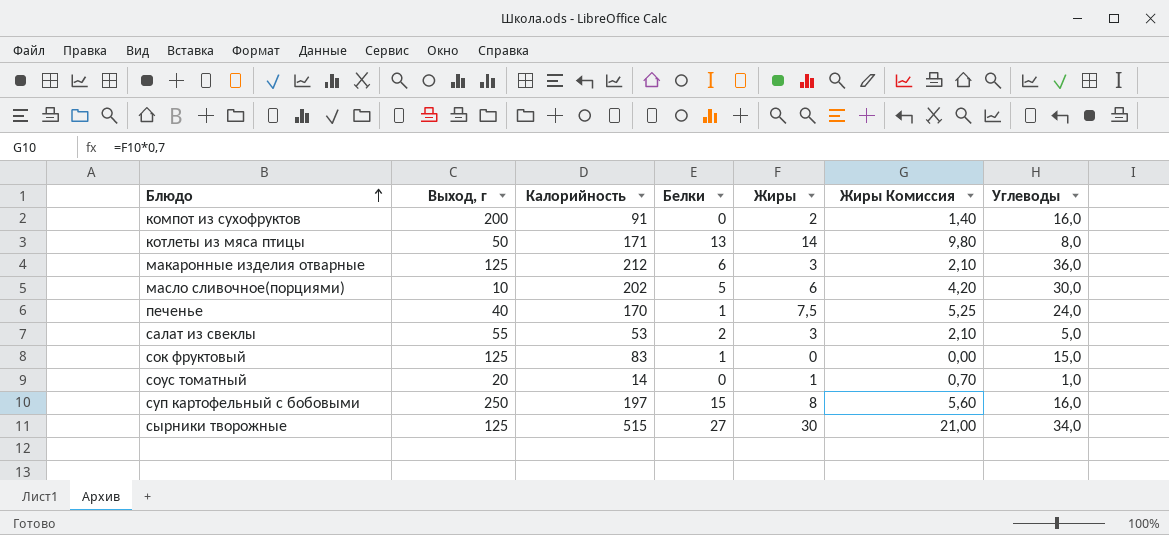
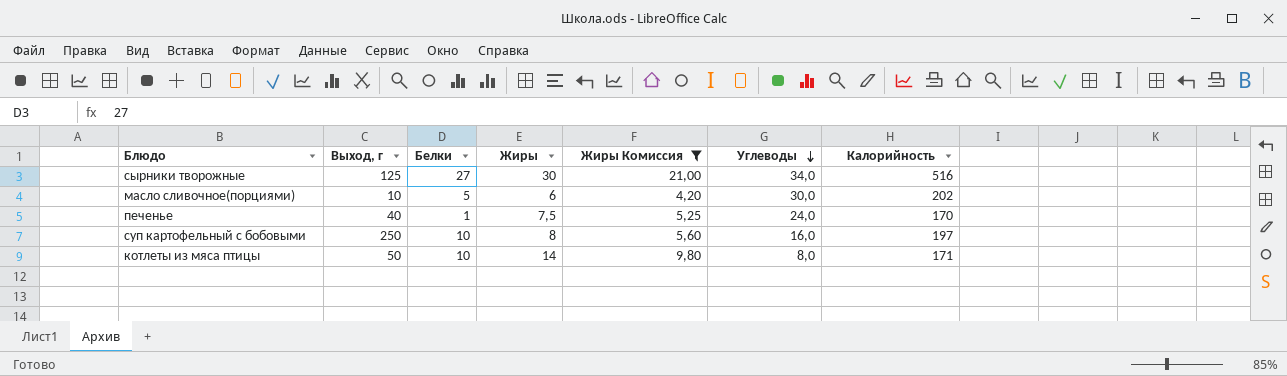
filter: none -> Жиры Комиссия >= 4,20
row order: Блюдо ascending -> Углеводы descending
column Калорийность | position: 3 -> 7
сырники творожные | Калорийность: 515 -> 516
суп картофельный с бобовыми | Белки: 15 -> 10
котлеты из мяса птицы | Белки: 13 -> 10

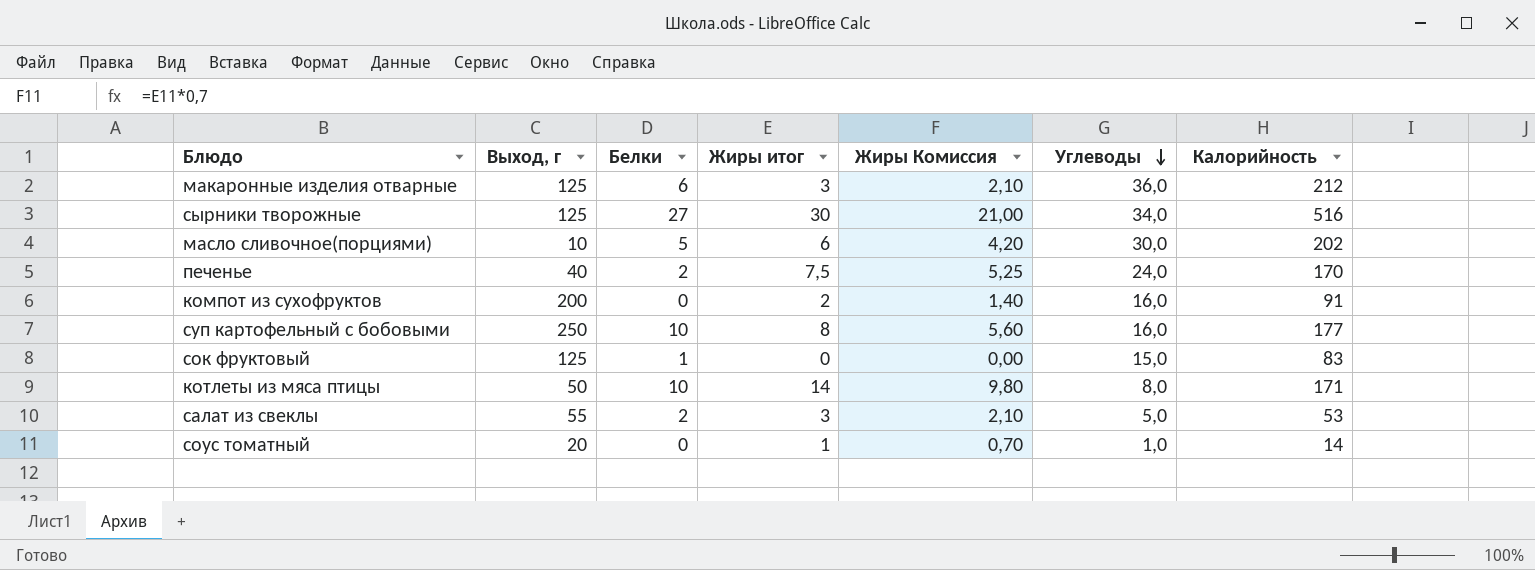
filter: Жиры Комиссия >= 4,20 -> none
column name: Жиры -> Жиры итог
печенье | Белки: 1 -> 2
суп картофельный с бобовыми | Калорийность: 197 -> 177

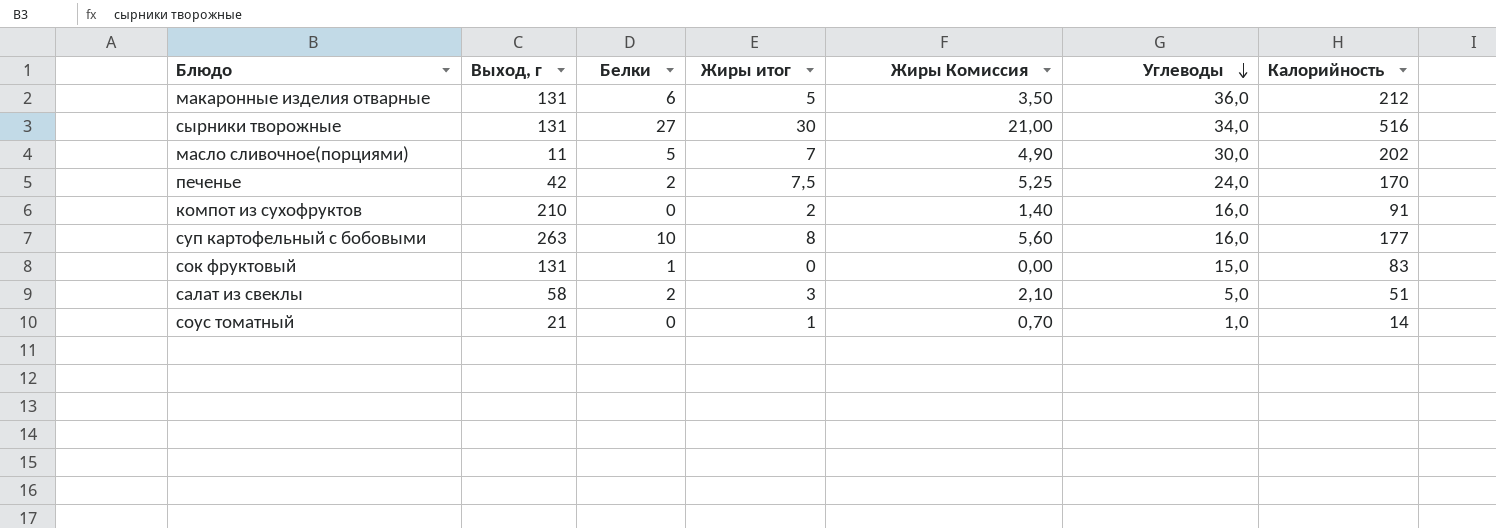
row котлеты из мяса птицы: 50 | 10 | 14 | 9,80 | 8,0 | 171 -> none
макаронные изделия отварные | Выход, г: 125 -> 131
макаронные изделия отварные | Жиры итог: 3 -> 5
макаронные изделия отварные | Жиры Комиссия: 2,10 -> 3,50
сырники творожные | Выход, г: 125 -> 131
масло сливочное(порциями) | Выход, г: 10 -> 11
масло сливочное(порциями) | Жиры итог: 6 -> 7
масло сливочное(порциями) | Жиры Комиссия: 4,20 -> 4,90
печенье | Выход, г: 40 -> 42
компот из сухофруктов | Выход, г: 200 -> 210
суп картофельный с бобовыми | Выход, г: 250 -> 263
сок фруктовый | Выход, г: 125 -> 131
салат из свеклы | Выход, г: 55 -> 58
салат из свеклы | Калорийность: 53 -> 51
соус томатный | Выход, г: 20 -> 21

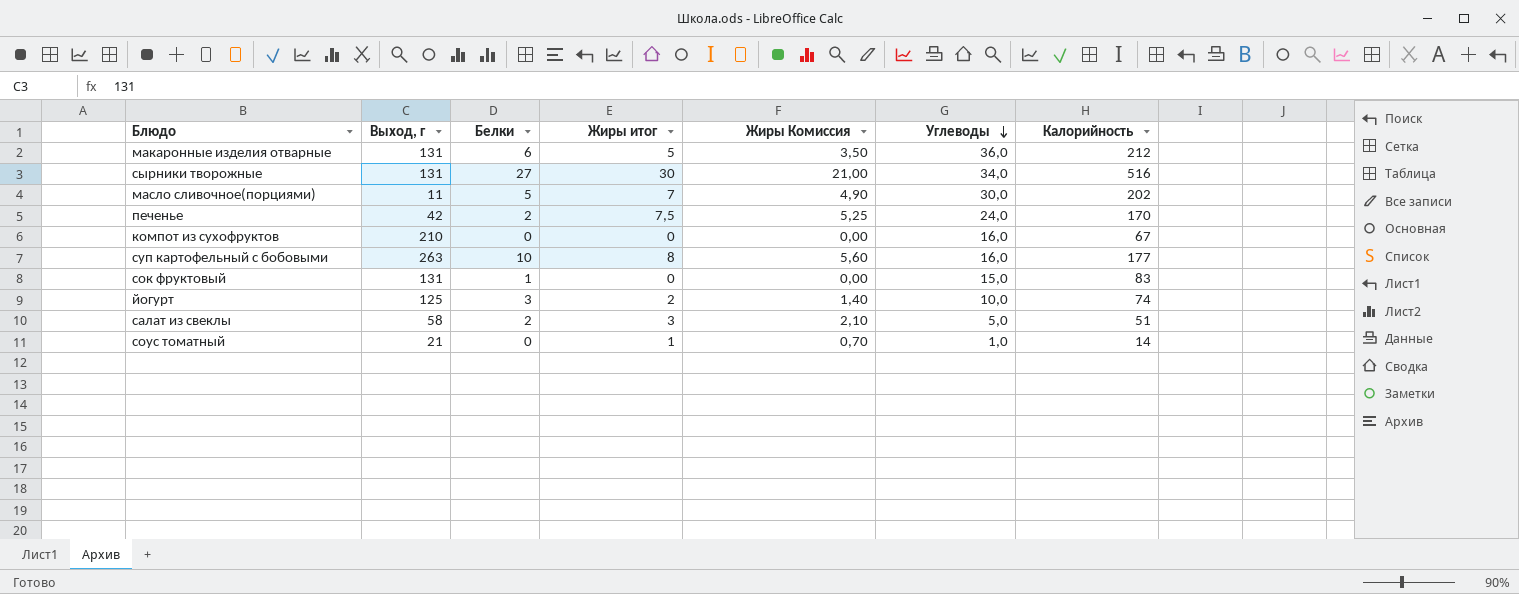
компот из сухофруктов | Жиры итог: 2 -> 0
компот из сухофруктов | Жиры Комиссия: 1,40 -> 0,00
компот из сухофруктов | Калорийность: 91 -> 67
row йогурт: none -> 125 | 3 | 2 | 1,40 | 10,0 | 74

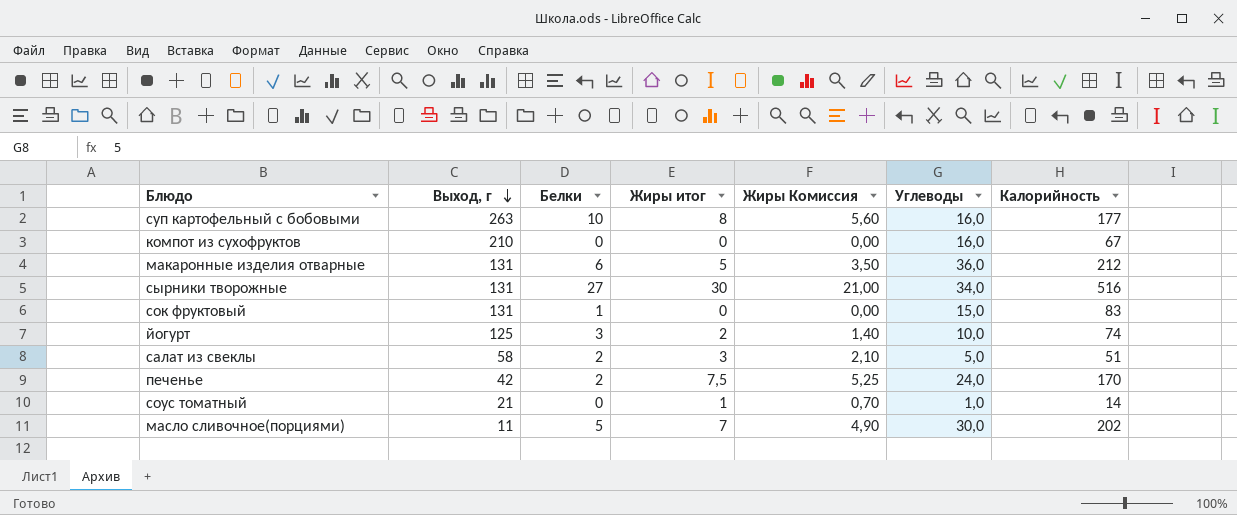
row order: Углеводы descending -> Выход, г descending

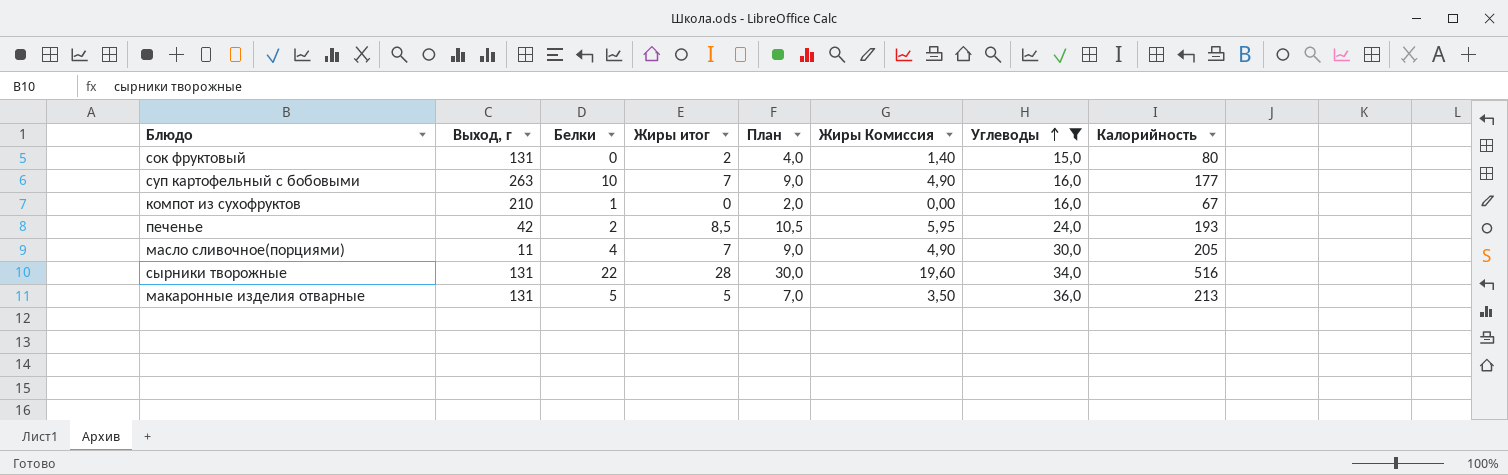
filter: none -> Углеводы >= 15,0
row order: Выход, г descending -> Углеводы ascending
column План | formula: none -> [Жиры итог] + 2
сок фруктовый | Белки: 1 -> 0
сок фруктовый | Жиры итог: 0 -> 2
сок фруктовый | Жиры Комиссия: 0,00 -> 1,40
сок фруктовый | Калорийность: 83 -> 80
суп картофельный с бобовыми | Жиры итог: 8 -> 7
суп картофельный с бобовыми | Жиры Комиссия: 5,60 -> 4,90
компот из сухофруктов | Белки: 0 -> 1
печенье | Жиры итог: 7,5 -> 8,5
печенье | Жиры Комиссия: 5,25 -> 5,95
печенье | Калорийность: 170 -> 193
масло сливочное(порциями) | Белки: 5 -> 4
масло сливочное(порциями) | Калорийность: 202 -> 205
сырники творожные | Белки: 27 -> 22
сырники творожные | Жиры итог: 30 -> 28
сырники творожные | Жиры Комиссия: 21,00 -> 19,60
макаронные изделия отварные | Белки: 6 -> 5
макаронные изделия отварные | Калорийность: 212 -> 213

